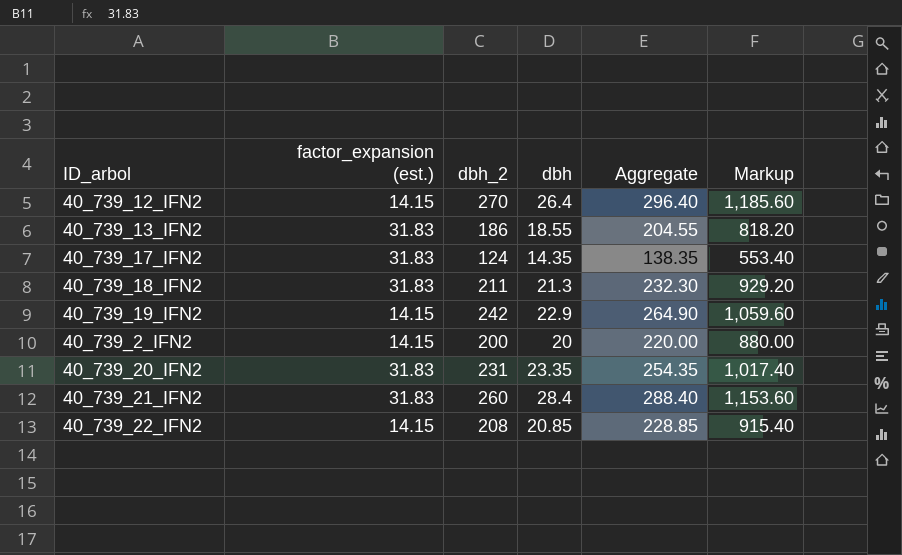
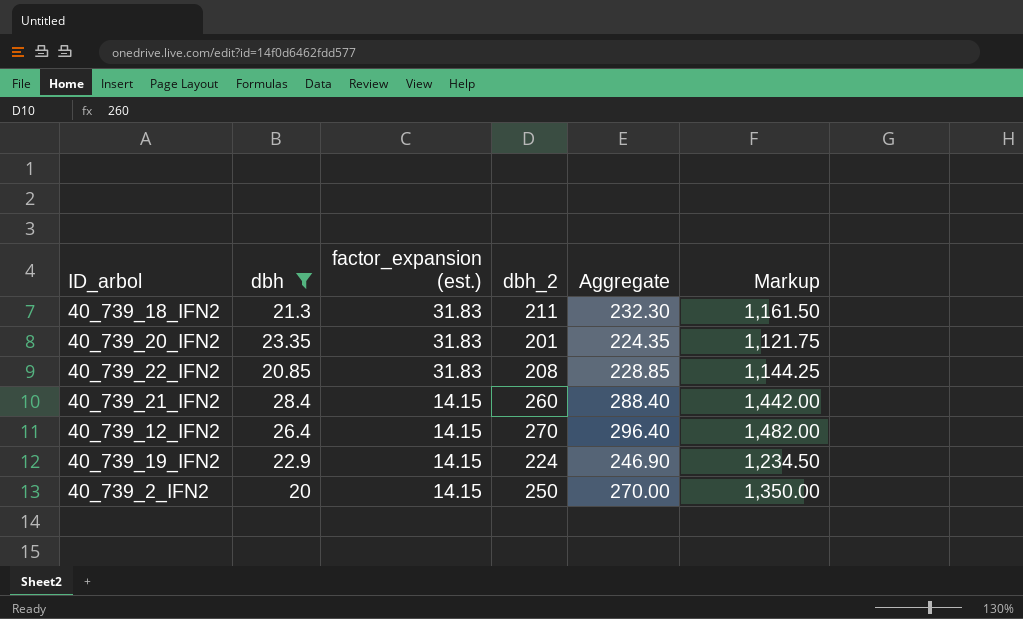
filter: none -> dbh >= 20
row order: none -> factor_expansion (est.) descending
column dbh | position: 4 -> 2
column Markup | formula: [Aggregate] * 4 -> [Aggregate] * 5
40_739_20_IFN2 | dbh_2: 231 -> 201
40_739_20_IFN2 | Aggregate: 254.35 -> 224.35
40_739_22_IFN2 | factor_expansion (est.): 14.15 -> 31.83
40_739_21_IFN2 | factor_expansion (est.): 31.83 -> 14.15
40_739_19_IFN2 | dbh_2: 242 -> 224
40_739_19_IFN2 | Aggregate: 264.90 -> 246.90
40_739_2_IFN2 | dbh_2: 200 -> 250
40_739_2_IFN2 | Aggregate: 220.00 -> 270.00

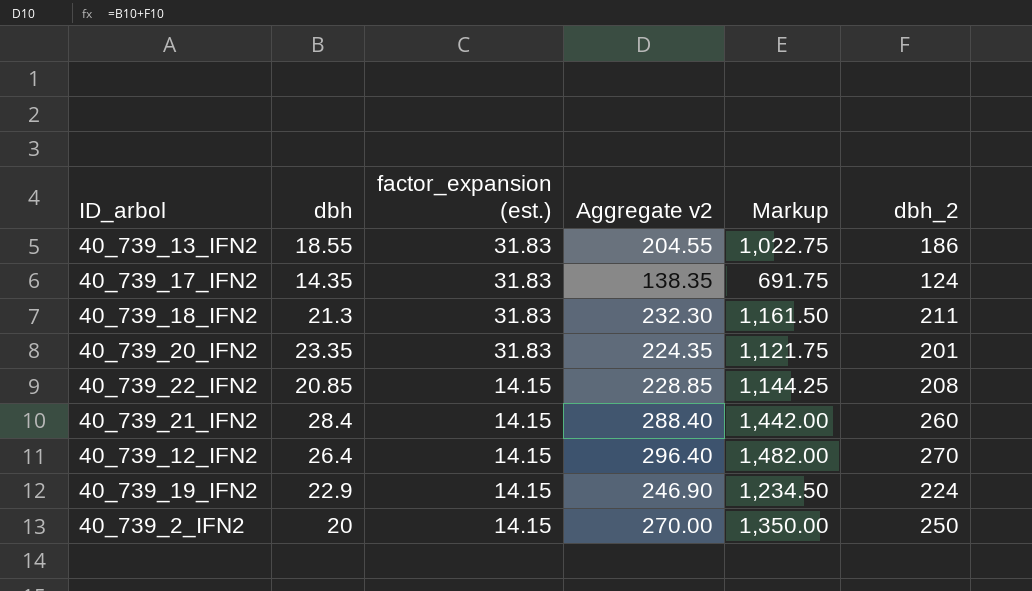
filter: dbh >= 20 -> none
column name: Aggregate -> Aggregate v2
column dbh_2 | position: 4 -> 6
40_739_22_IFN2 | factor_expansion (est.): 31.83 -> 14.15

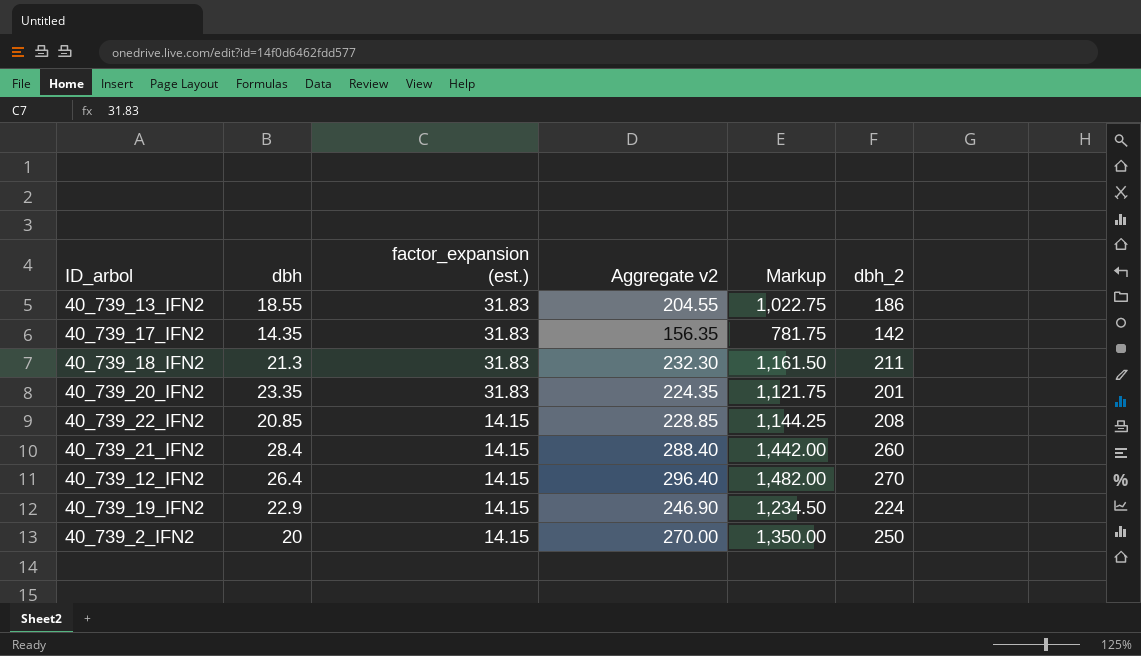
40_739_17_IFN2 | Aggregate v2: 138.35 -> 156.35
40_739_17_IFN2 | Markup: 691.75 -> 781.75
40_739_17_IFN2 | dbh_2: 124 -> 142

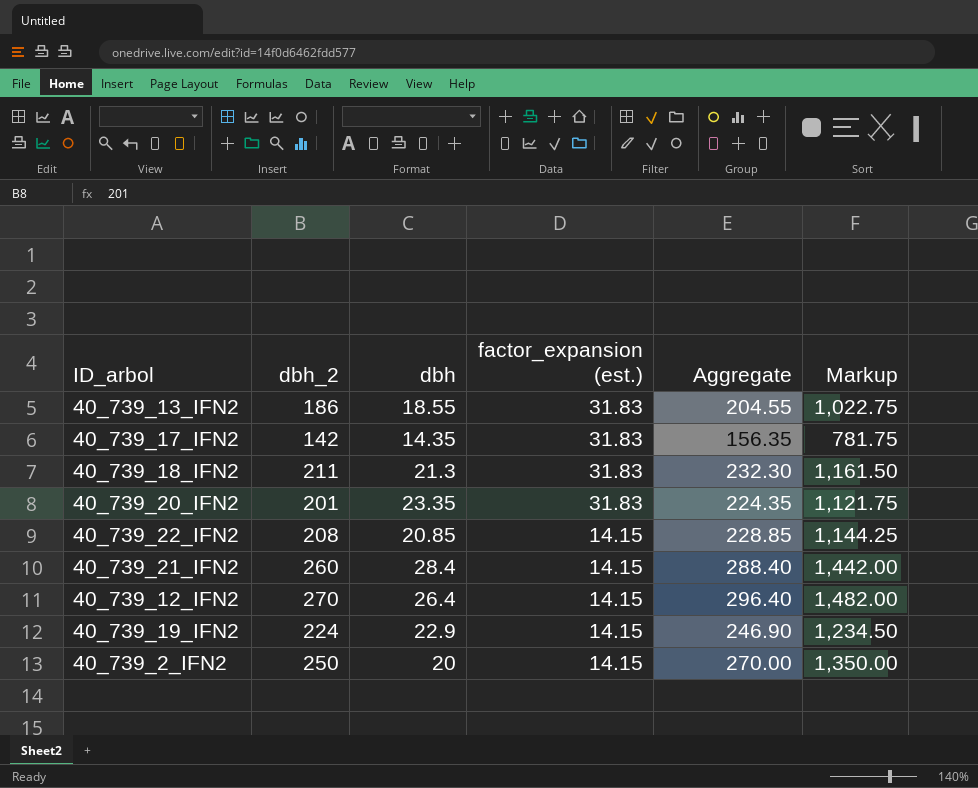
column dbh_2 | position: 6 -> 2
column name: Aggregate v2 -> Aggregate

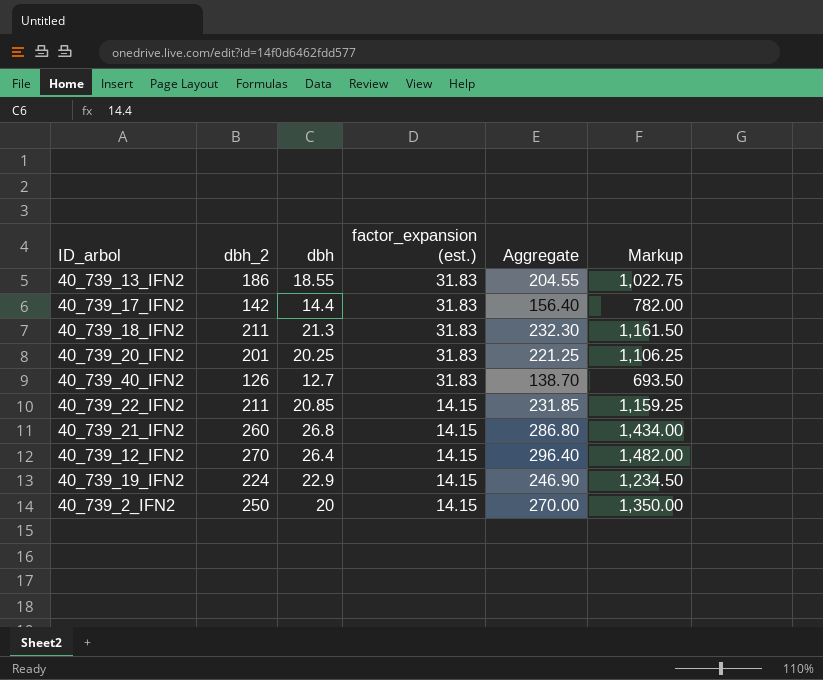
40_739_17_IFN2 | dbh: 14.35 -> 14.4
40_739_17_IFN2 | Aggregate: 156.35 -> 156.40
40_739_17_IFN2 | Markup: 781.75 -> 782.00
40_739_20_IFN2 | dbh: 23.35 -> 20.25
40_739_20_IFN2 | Aggregate: 224.35 -> 221.25
40_739_20_IFN2 | Markup: 1,121.75 -> 1,106.25
row 40_739_40_IFN2: none -> 126 | 12.7 | 31.83 | 138.70 | 693.50
40_739_22_IFN2 | dbh_2: 208 -> 211
40_739_22_IFN2 | Aggregate: 228.85 -> 231.85
40_739_22_IFN2 | Markup: 1,144.25 -> 1,159.25
40_739_21_IFN2 | dbh: 28.4 -> 26.8
40_739_21_IFN2 | Aggregate: 288.40 -> 286.80
40_739_21_IFN2 | Markup: 1,442.00 -> 1,434.00

